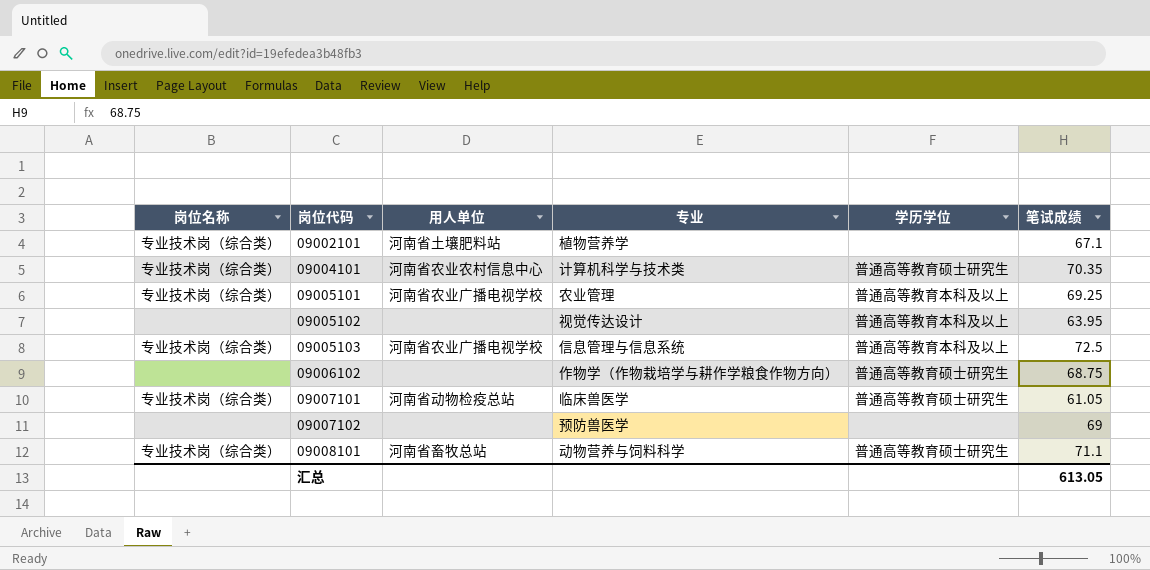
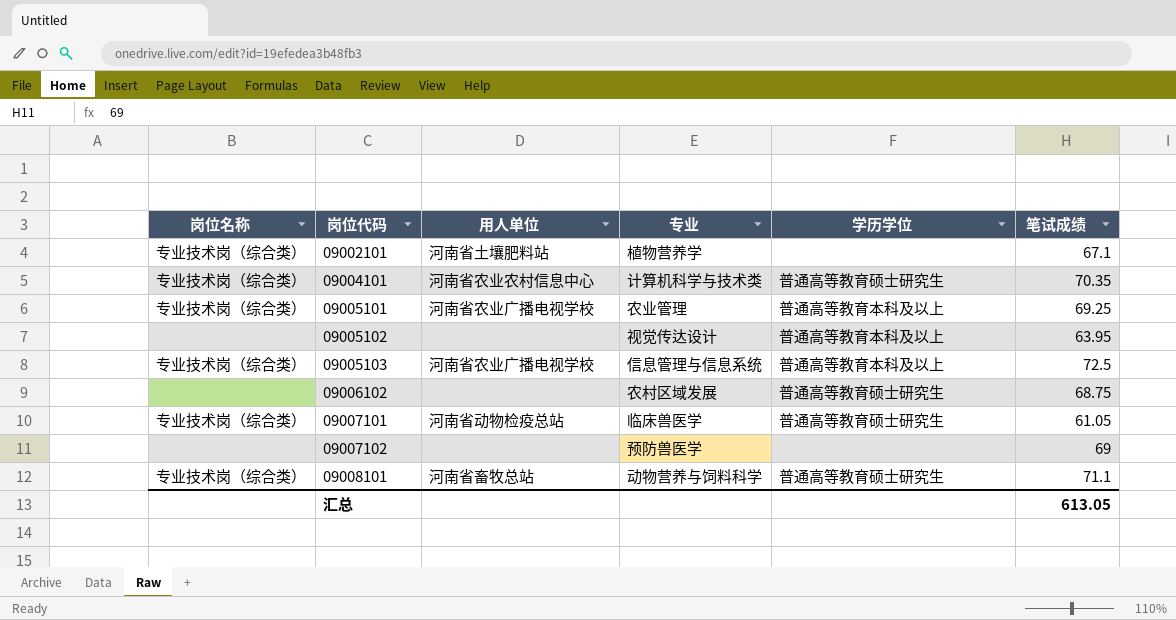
09006102 | 专业: 作物学（作物栽培学与耕作学粮食作物方向） -> 农村区域发展

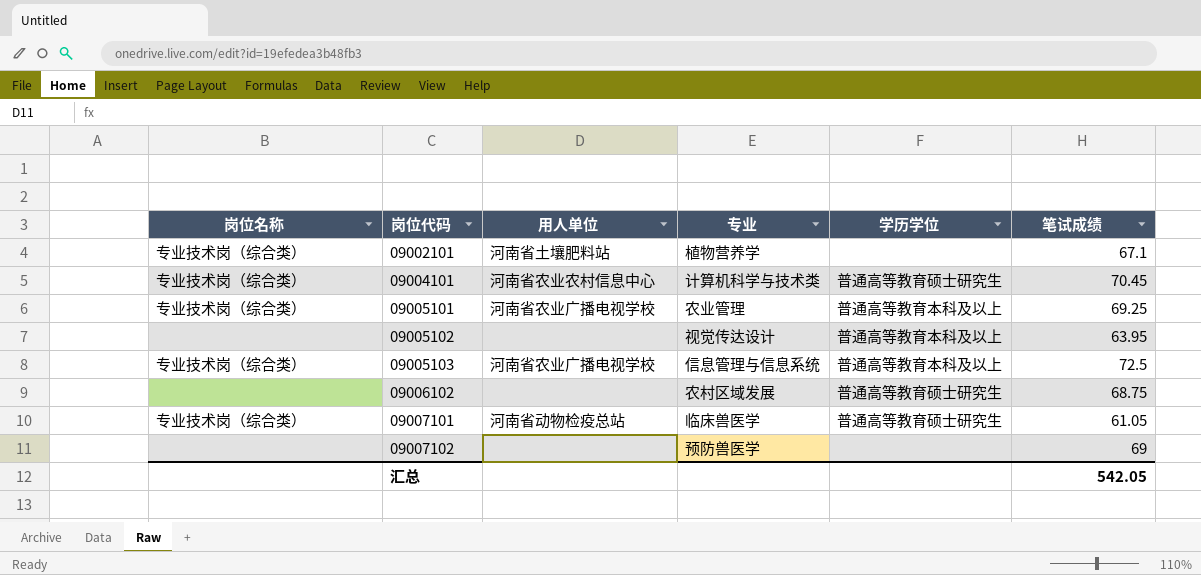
row 09008101: 专业技术岗（综合类） | 河南省畜牧总站 | 动物营养与饲料科学 | 普通高等教育硕士研究生 | 71.1 -> none
09004101 | 笔试成绩: 70.35 -> 70.45
汇总 | 笔试成绩: 613.05 -> 542.05

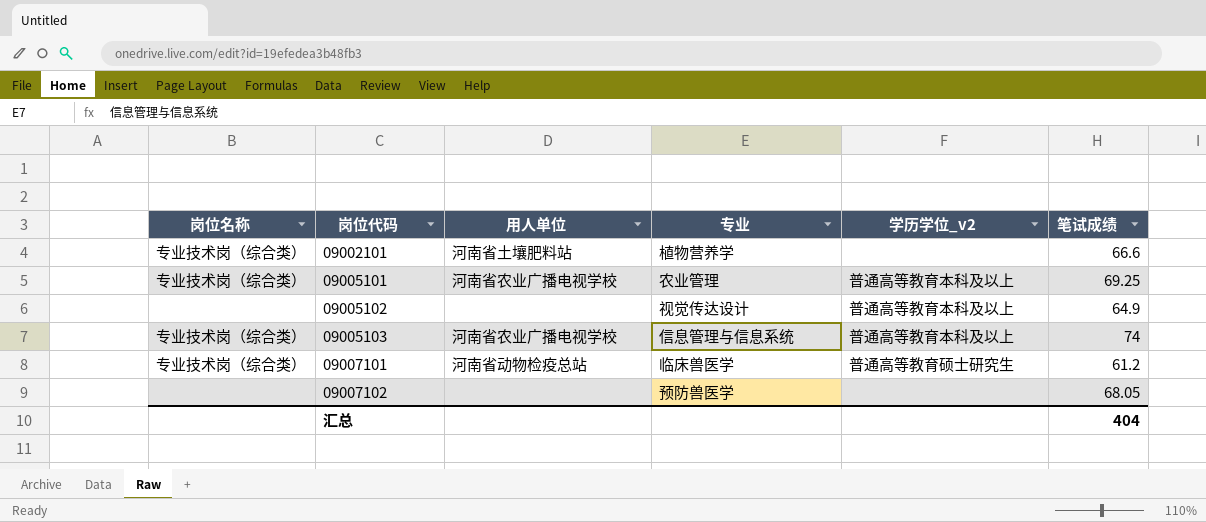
column name: 学历学位 -> 学历学位_v2
row 09004101: 专业技术岗（综合类） | 河南省农业农村信息中心 | 计算机科学与技术类 | 普通高等教育硕士研究生 | 70.45 -> none
row 09006102: none | none | 农村区域发展 | 普通高等教育硕士研究生 | 68.75 -> none
09002101 | 笔试成绩: 67.1 -> 66.6
09005102 | 笔试成绩: 63.95 -> 64.9
09005103 | 笔试成绩: 72.5 -> 74
09007101 | 笔试成绩: 61.05 -> 61.2
09007102 | 笔试成绩: 69 -> 68.05
汇总 | 笔试成绩: 542.05 -> 404

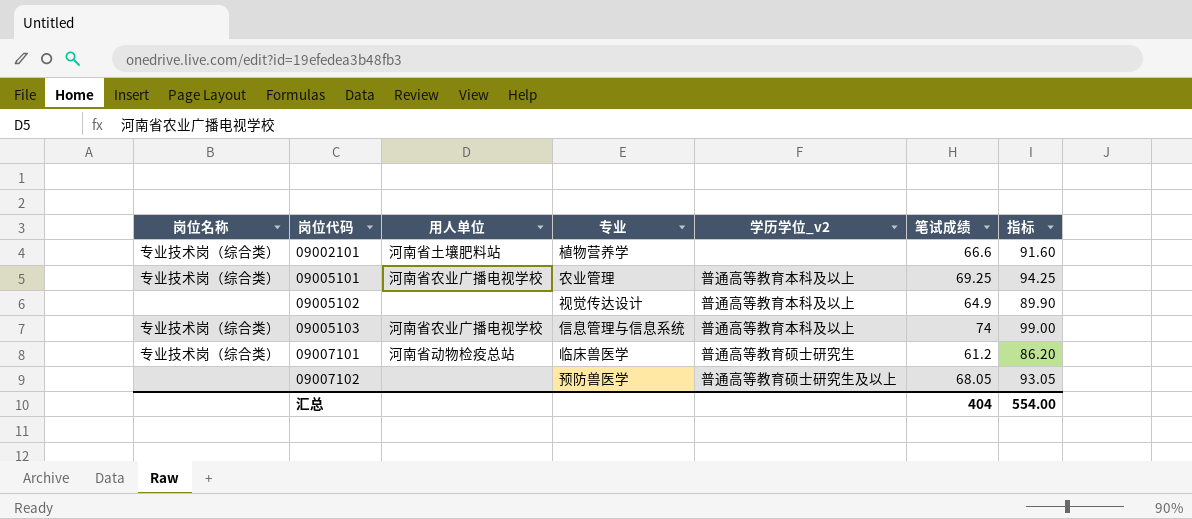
column 指标 | formula: none -> [笔试成绩] + 25
09007102 | 学历学位_v2: none -> 普通高等教育硕士研究生及以上

